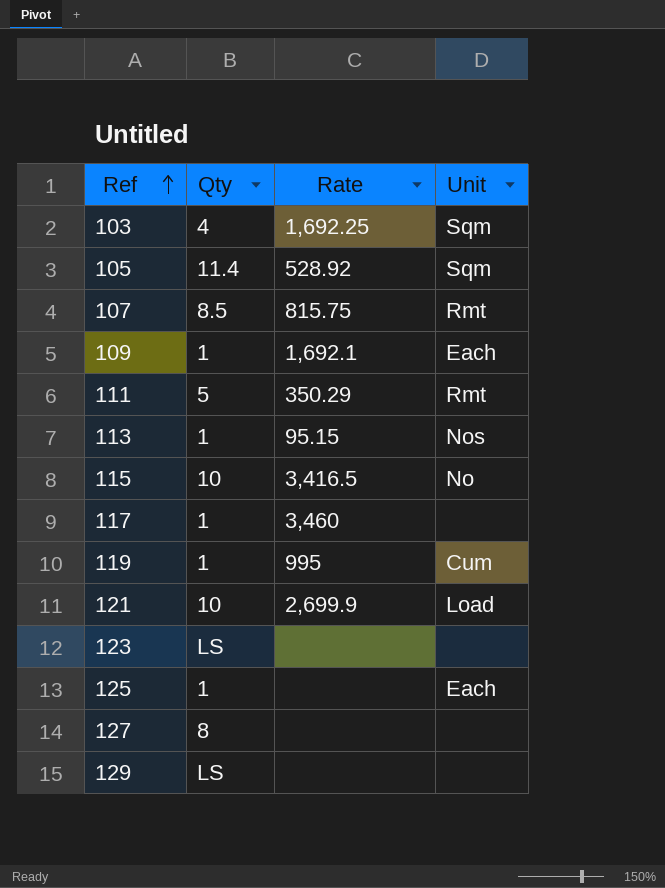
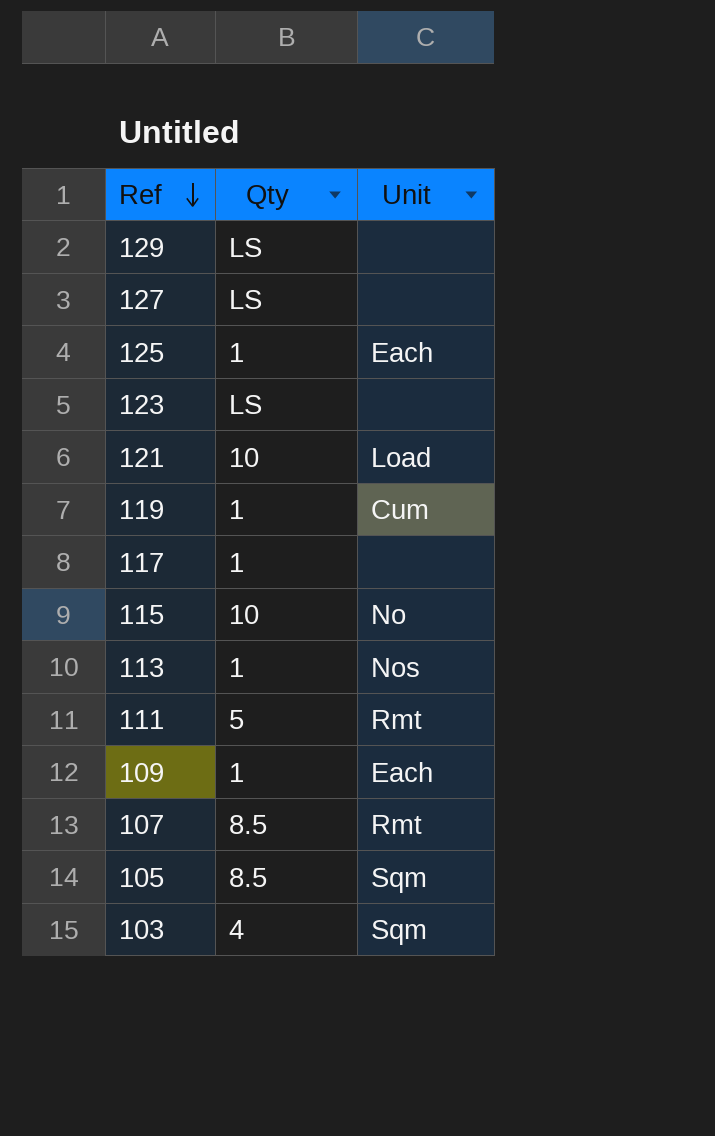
row order: Ref ascending -> Ref descending
column Rate | position: 3 -> none
127 | Qty: 8 -> LS
105 | Qty: 11.4 -> 8.5

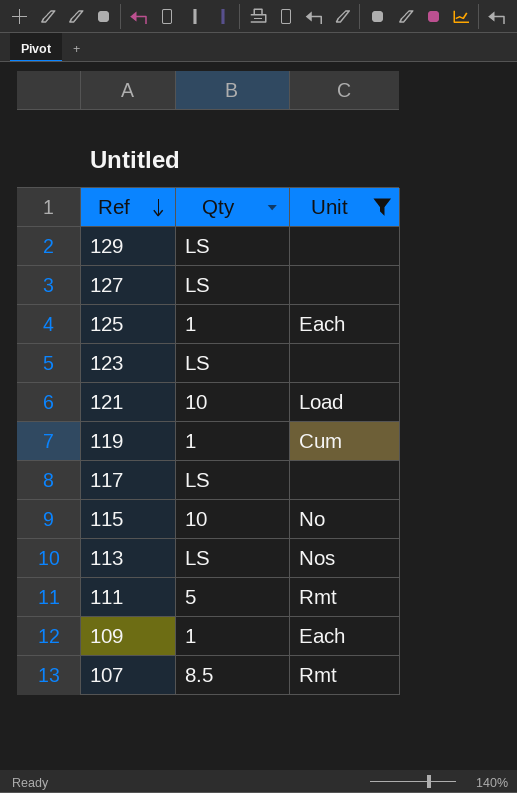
filter: none -> Unit != Sqm
117 | Qty: 1 -> LS
113 | Qty: 1 -> LS

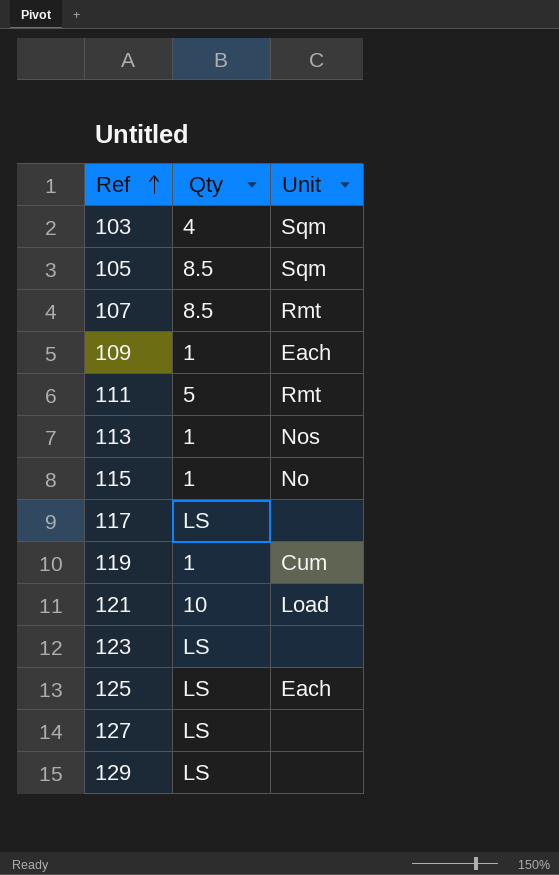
filter: Unit != Sqm -> none
row order: Ref descending -> Ref ascending
113 | Qty: LS -> 1
115 | Qty: 10 -> 1
125 | Qty: 1 -> LS

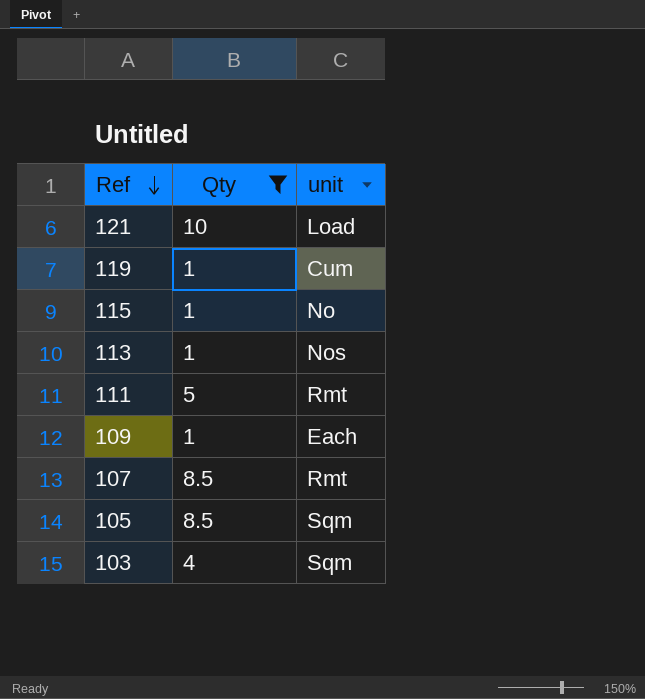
filter: none -> Qty != LS
row order: Ref ascending -> Ref descending
column name: Unit -> unit

